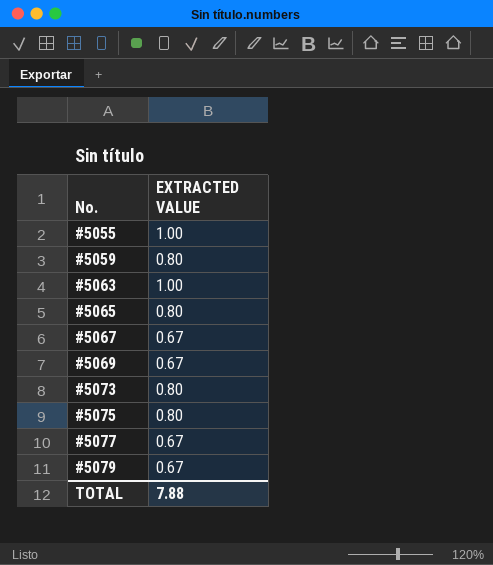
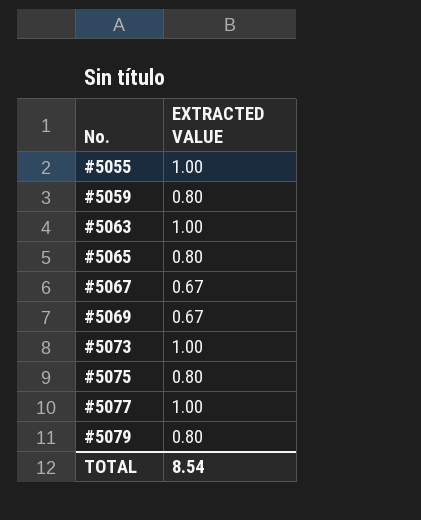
#5073 | EXTRACTED VALUE: 0.80 -> 1.00
#5077 | EXTRACTED VALUE: 0.67 -> 1.00
#5079 | EXTRACTED VALUE: 0.67 -> 0.80
TOTAL | EXTRACTED VALUE: 7.88 -> 8.54

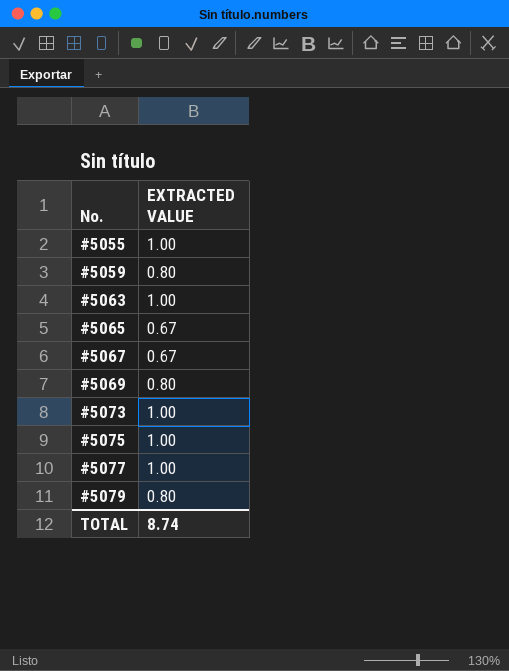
#5065 | EXTRACTED VALUE: 0.80 -> 0.67
#5069 | EXTRACTED VALUE: 0.67 -> 0.80
#5075 | EXTRACTED VALUE: 0.80 -> 1.00
TOTAL | EXTRACTED VALUE: 8.54 -> 8.74

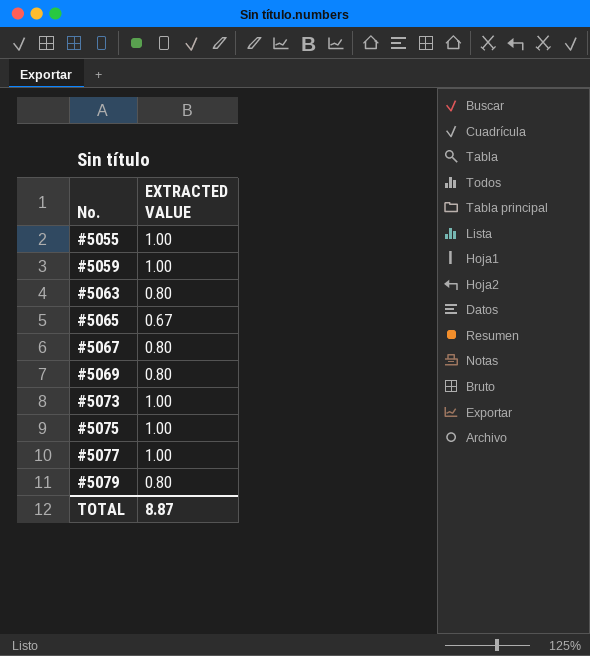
#5059 | EXTRACTED VALUE: 0.80 -> 1.00
#5063 | EXTRACTED VALUE: 1.00 -> 0.80
#5067 | EXTRACTED VALUE: 0.67 -> 0.80
TOTAL | EXTRACTED VALUE: 8.74 -> 8.87

